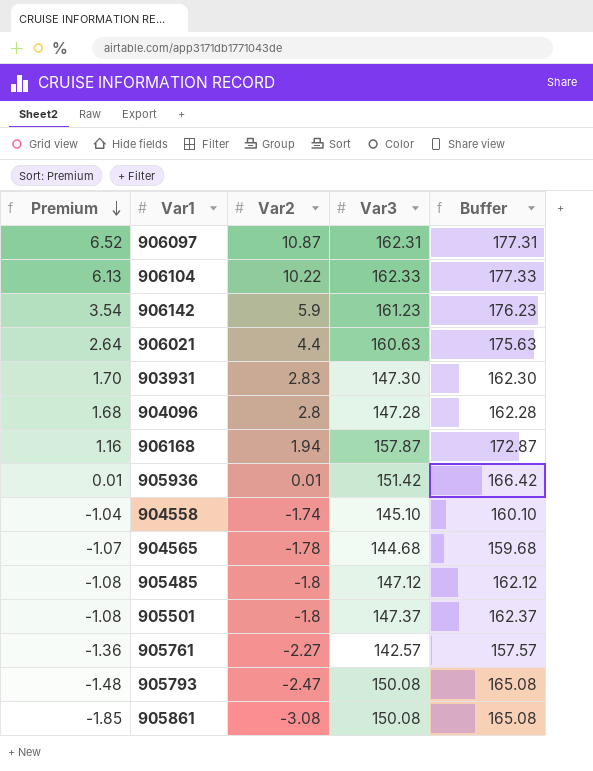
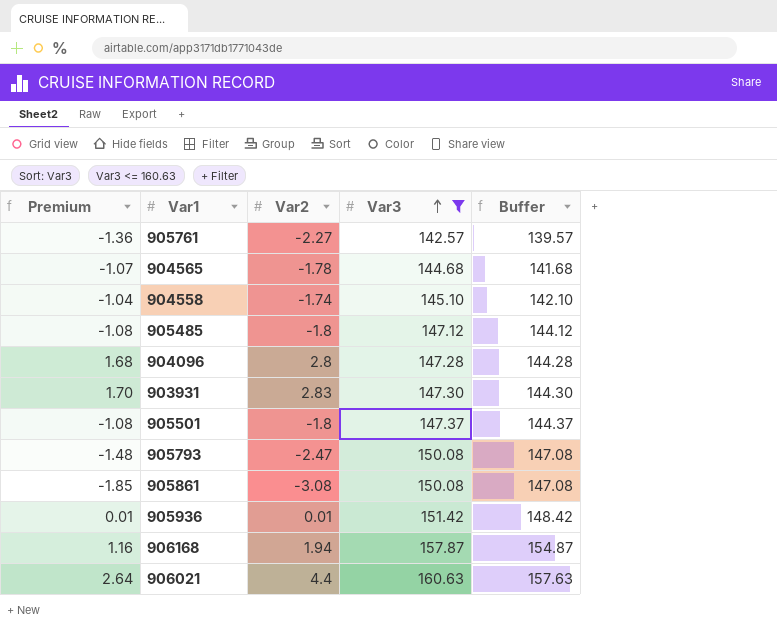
filter: none -> Var3 <= 160.63
row order: Premium descending -> Var3 ascending
column Buffer | formula: [Var3] + 15 -> [Var3] - 3

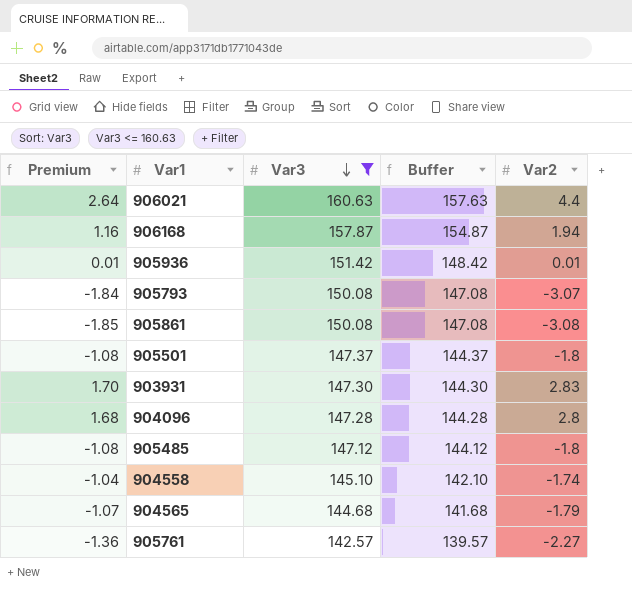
row order: Var3 ascending -> Var3 descending
column Var2 | position: 3 -> 5
905793 | Premium: -1.48 -> -1.84
905793 | Var2: -2.47 -> -3.07
904565 | Var2: -1.78 -> -1.79

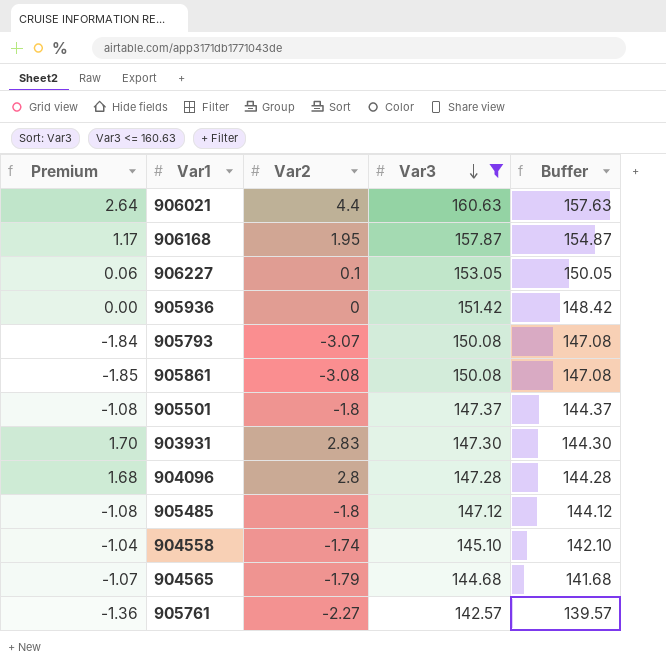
column Var2 | position: 5 -> 3
906168 | Premium: 1.16 -> 1.17
906168 | Var2: 1.94 -> 1.95
row 906227: none -> 0.06 | 0.1 | 153.05 | 150.05
905936 | Premium: 0.01 -> 0.00
905936 | Var2: 0.01 -> 0

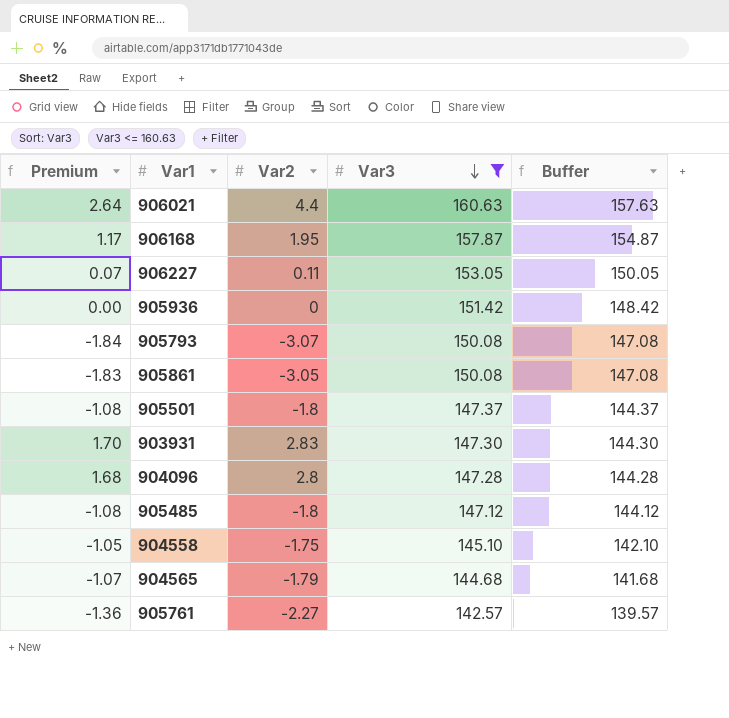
906227 | Premium: 0.06 -> 0.07
906227 | Var2: 0.1 -> 0.11
905861 | Premium: -1.85 -> -1.83
905861 | Var2: -3.08 -> -3.05
904558 | Premium: -1.04 -> -1.05
904558 | Var2: -1.74 -> -1.75

